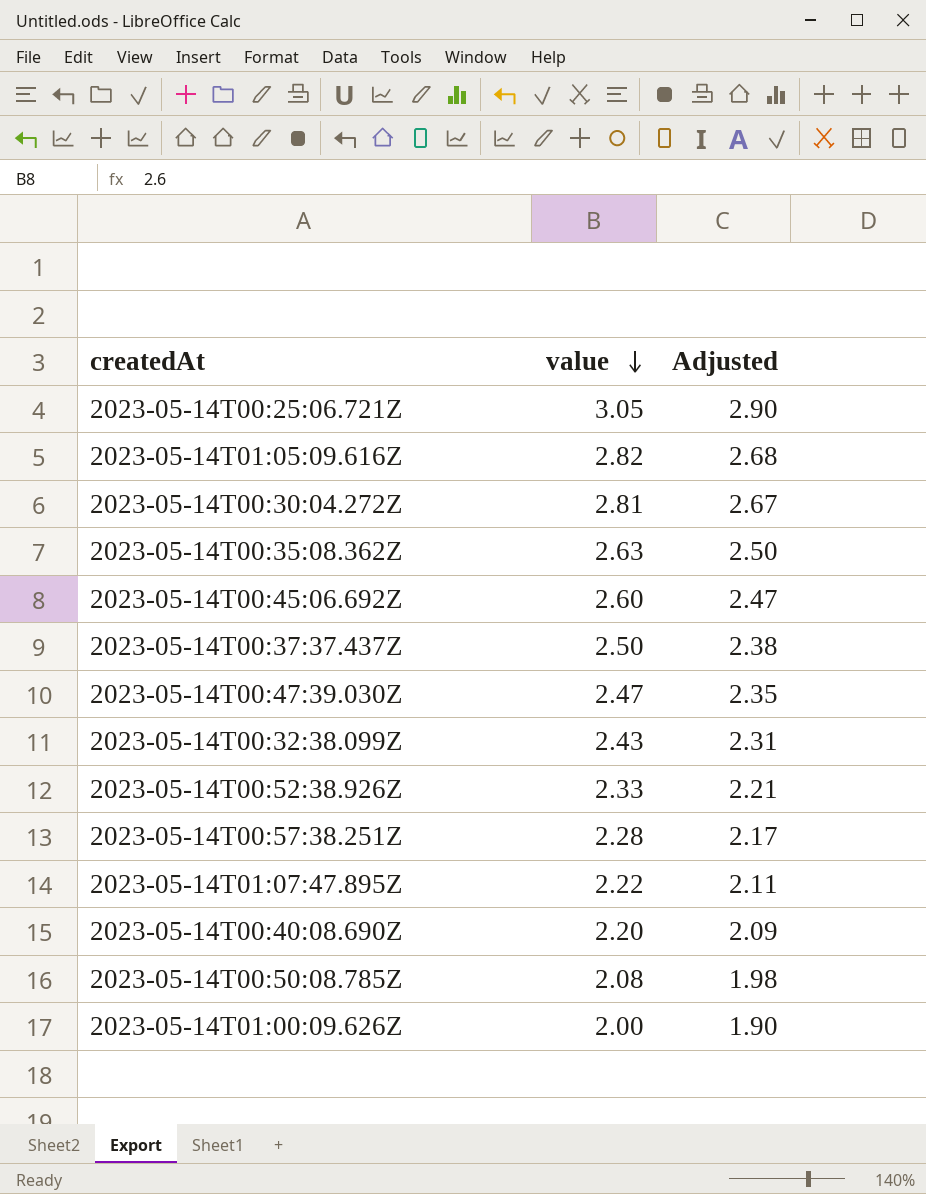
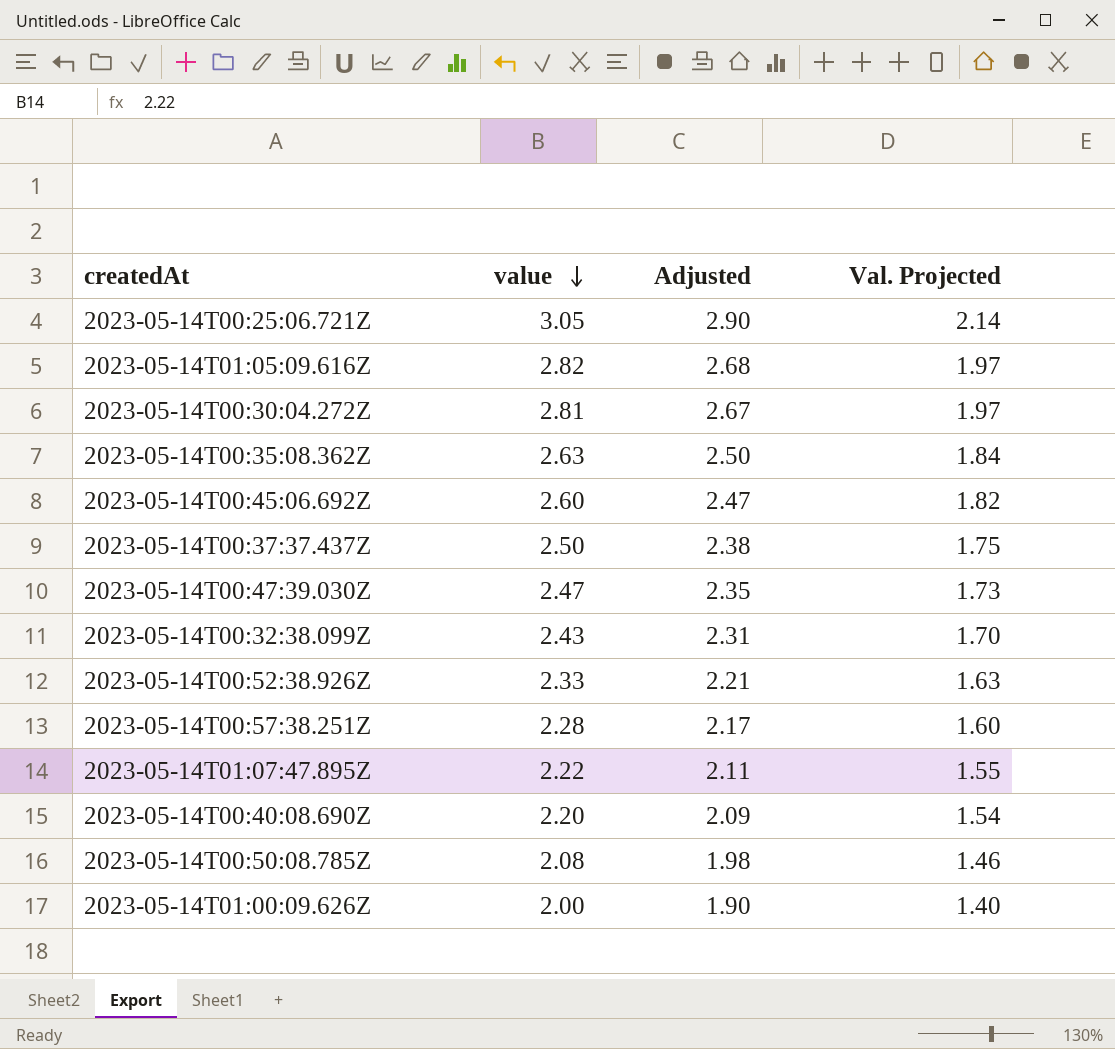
column Val. Projected | formula: none -> [value] * 0.7

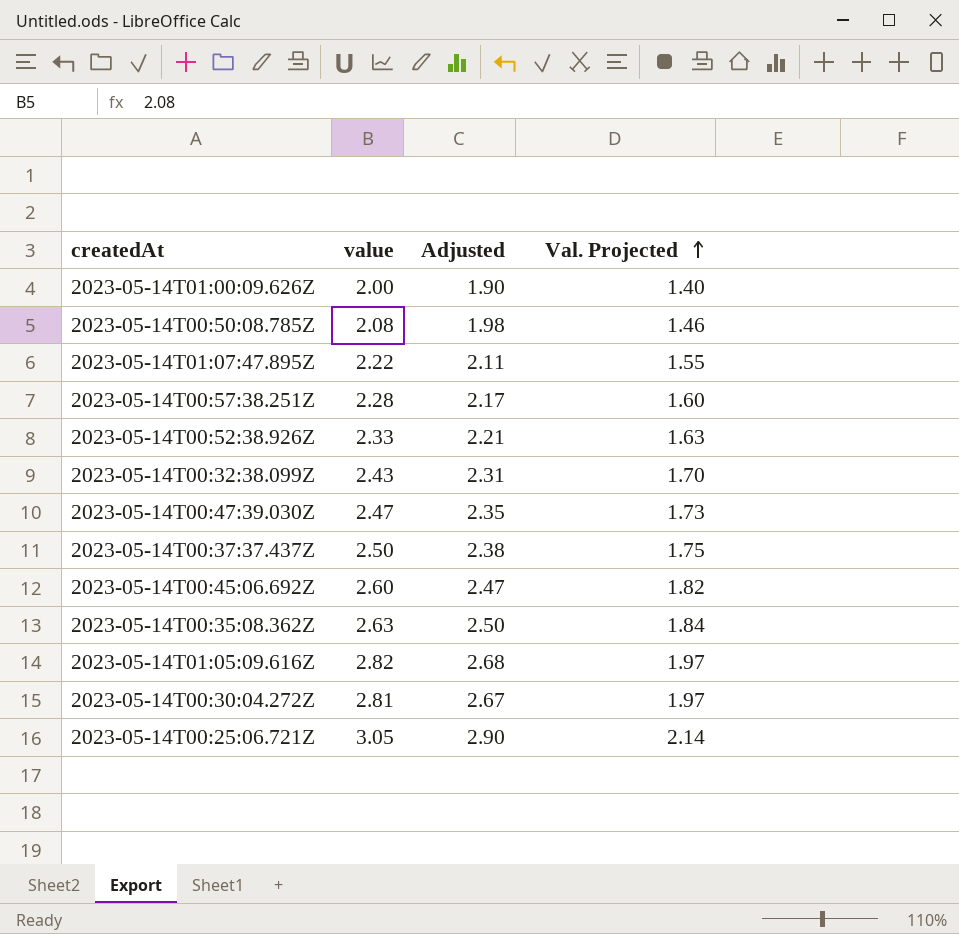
row order: value descending -> Val. Projected ascending
row 2023-05-14T00:40:08.690Z: 2.20 | 2.09 | 1.54 -> none

